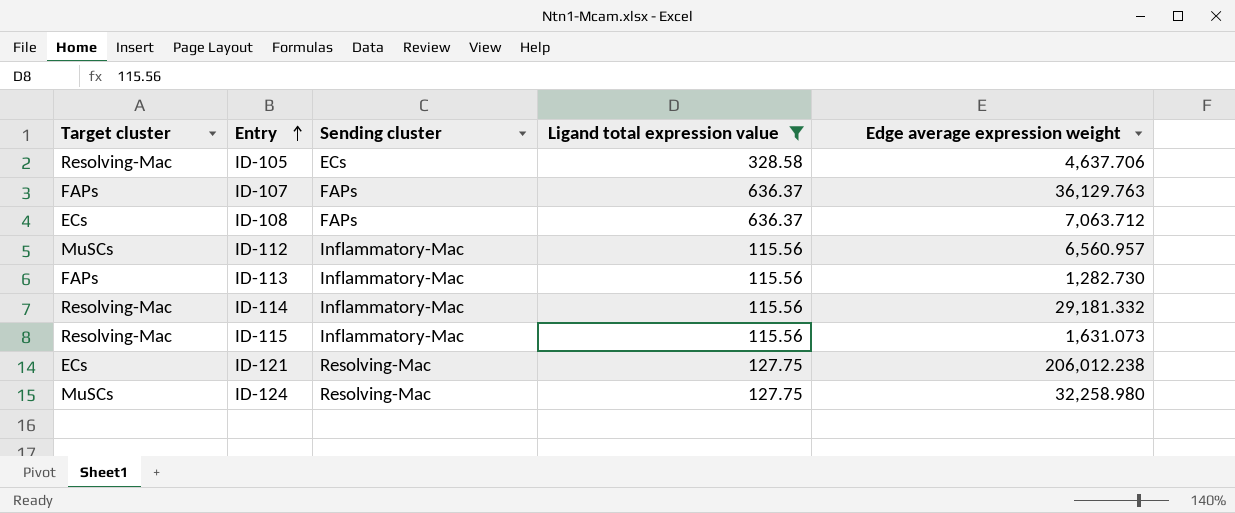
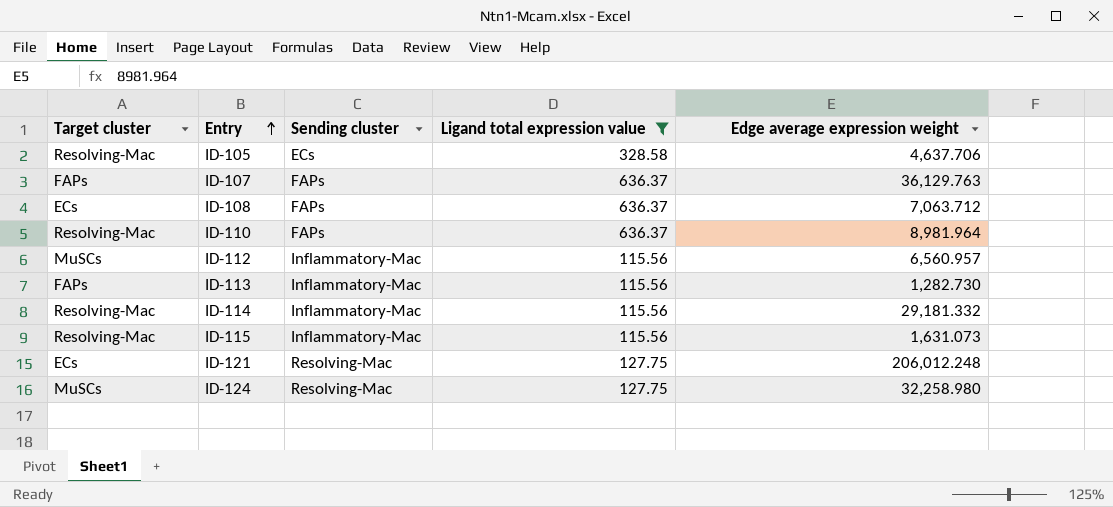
row ID-110: none -> Resolving-Mac | FAPs | 636.37 | 8,981.964
ID-121 | Edge average expression weight: 206,012.238 -> 206,012.248

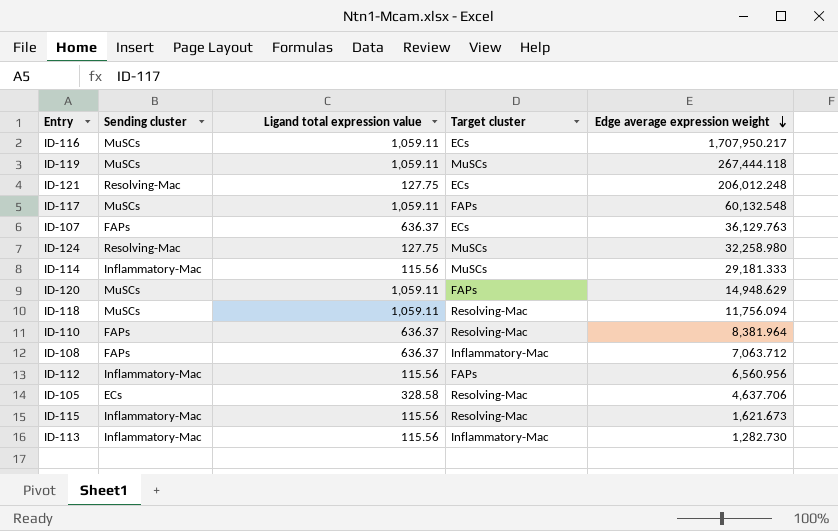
filter: Ligand total expression value != 1,059.11 -> none
row order: Entry ascending -> Edge average expression weight descending
column Target cluster | position: 1 -> 4
ID-107 | Target cluster: FAPs -> ECs
ID-114 | Target cluster: Resolving-Mac -> MuSCs
ID-114 | Edge average expression weight: 29,181.332 -> 29,181.333
ID-110 | Edge average expression weight: 8,981.964 -> 8,381.964
ID-108 | Target cluster: ECs -> Inflammatory-Mac
ID-112 | Target cluster: MuSCs -> FAPs
ID-112 | Edge average expression weight: 6,560.957 -> 6,560.956
ID-115 | Edge average expression weight: 1,631.073 -> 1,621.673
ID-113 | Target cluster: FAPs -> Inflammatory-Mac

